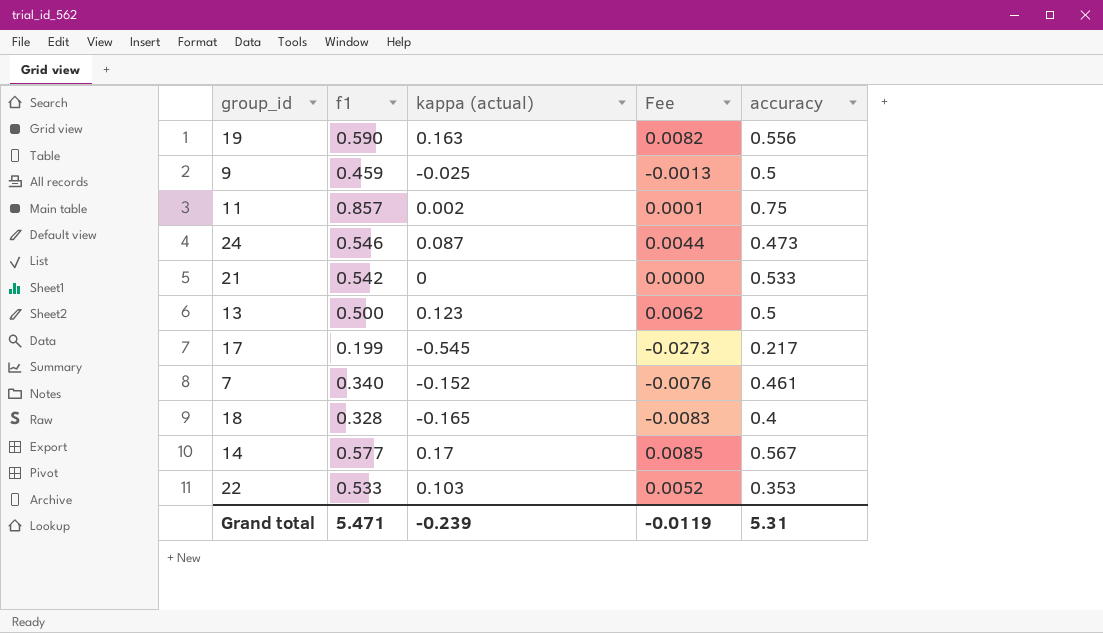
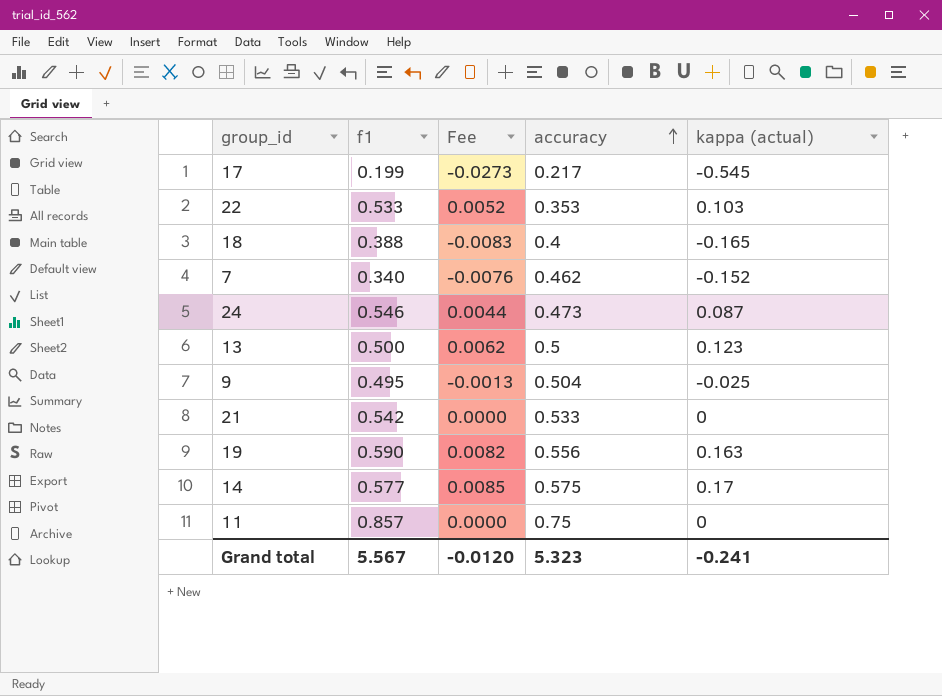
row order: none -> accuracy ascending
column kappa (actual) | position: 3 -> 5
18 | f1: 0.328 -> 0.388
7 | accuracy: 0.461 -> 0.462
9 | f1: 0.459 -> 0.495
9 | accuracy: 0.5 -> 0.504
14 | accuracy: 0.567 -> 0.575
11 | Fee: 0.0001 -> 0.0000
11 | kappa (actual): 0.002 -> 0
Grand total | f1: 5.471 -> 5.567
Grand total | Fee: -0.0119 -> -0.0120
Grand total | accuracy: 5.31 -> 5.323
Grand total | kappa (actual): -0.239 -> -0.241

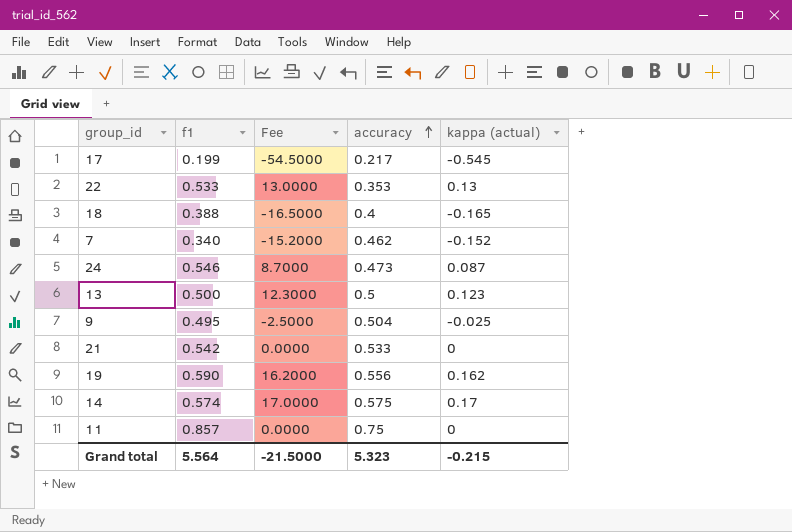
column Fee | formula: [kappa (actual)] * 0.05 -> [kappa (actual)] * 100
22 | kappa (actual): 0.103 -> 0.13
19 | kappa (actual): 0.163 -> 0.162
14 | f1: 0.577 -> 0.574
Grand total | f1: 5.567 -> 5.564
Grand total | Fee: -0.0120 -> -21.5000
Grand total | kappa (actual): -0.241 -> -0.215

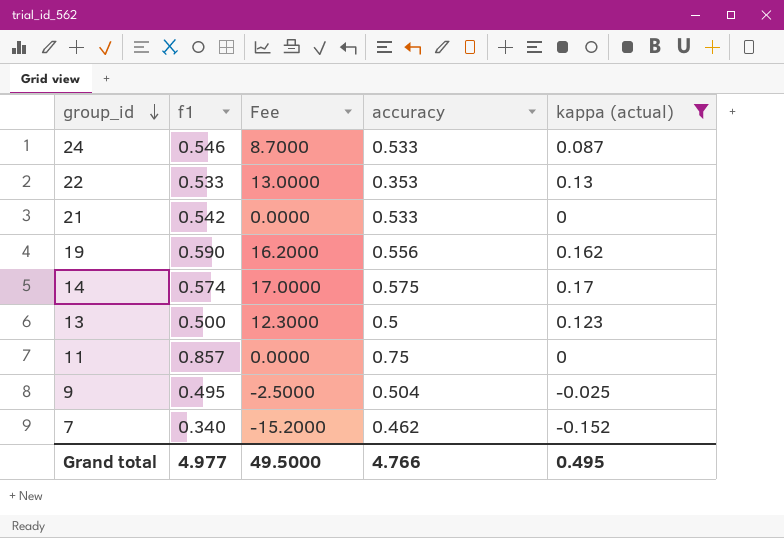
filter: none -> kappa (actual) >= -0.152
row order: accuracy ascending -> group_id descending
24 | accuracy: 0.473 -> 0.533
Grand total | f1: 5.564 -> 4.977
Grand total | Fee: -21.5000 -> 49.5000
Grand total | accuracy: 5.323 -> 4.766
Grand total | kappa (actual): -0.215 -> 0.495

